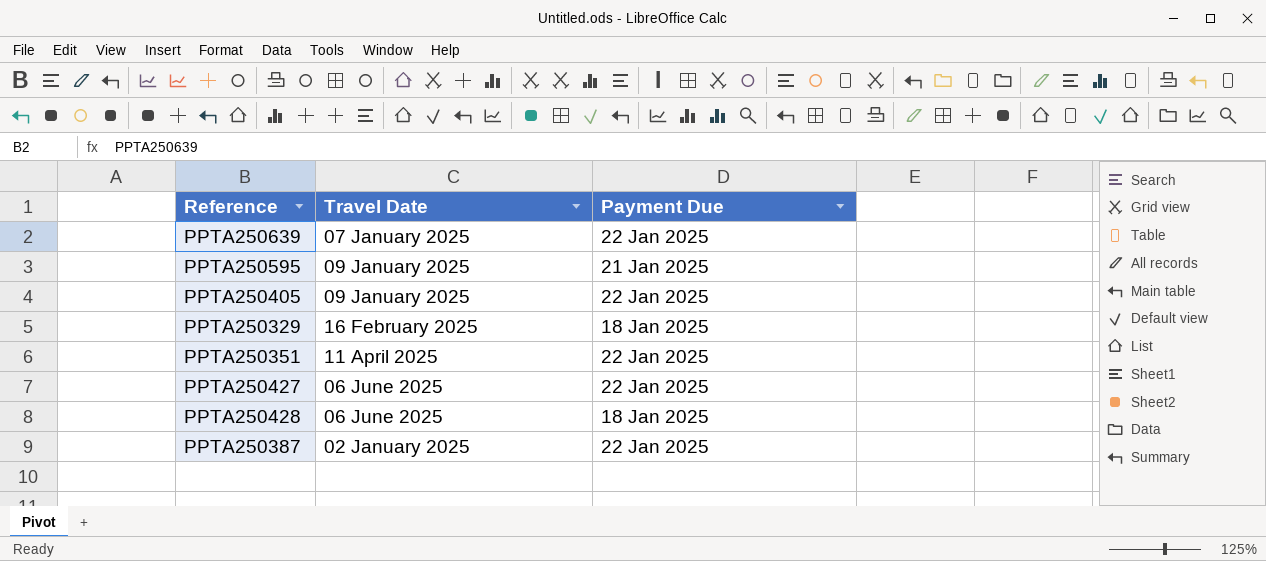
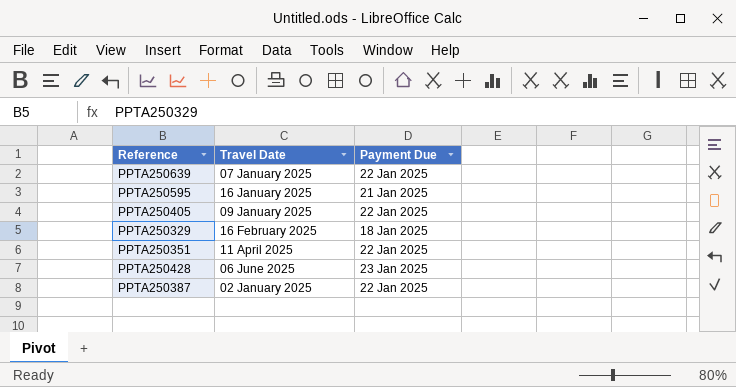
row PPTA250427: 06 June 2025 | 22 Jan 2025 -> none
PPTA250595 | Travel Date: 09 January 2025 -> 16 January 2025
PPTA250428 | Payment Due: 18 Jan 2025 -> 23 Jan 2025

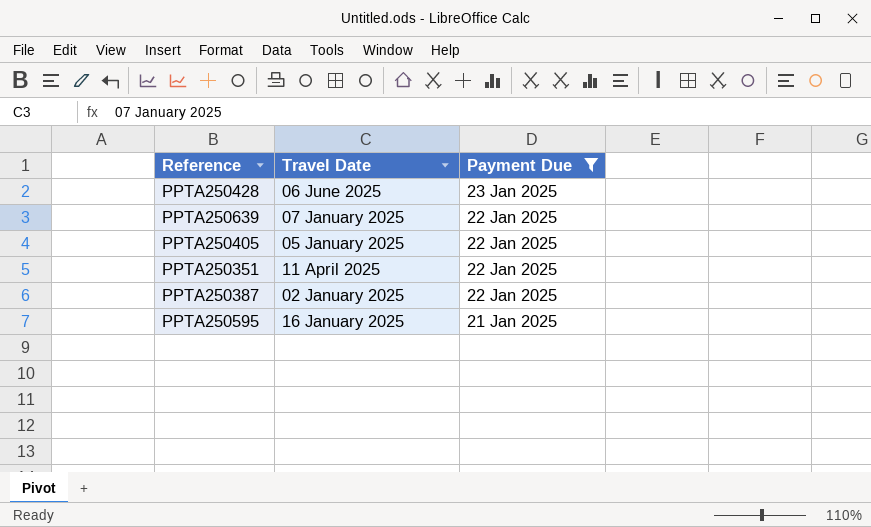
filter: none -> Payment Due != 18 Jan 2025
row order: none -> Payment Due descending
PPTA250405 | Travel Date: 09 January 2025 -> 05 January 2025

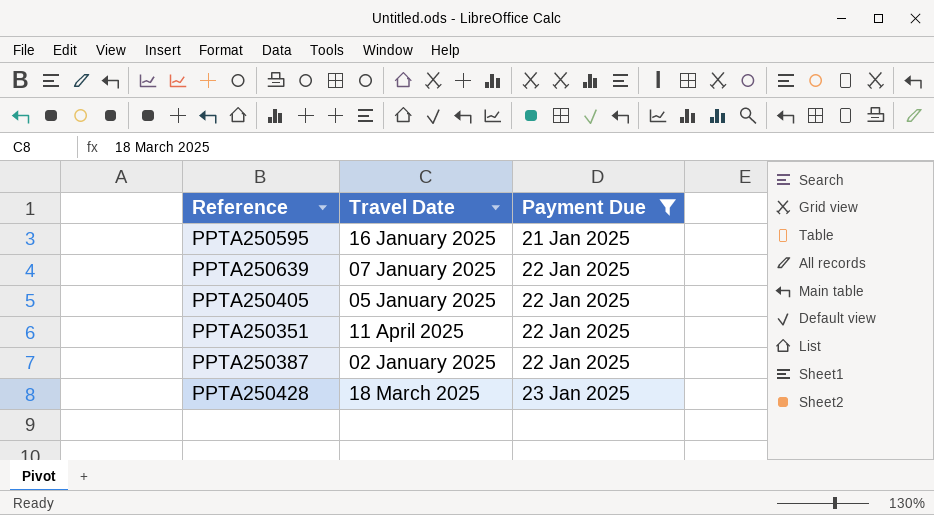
row order: Payment Due descending -> Payment Due ascending
PPTA250428 | Travel Date: 06 June 2025 -> 18 March 2025

